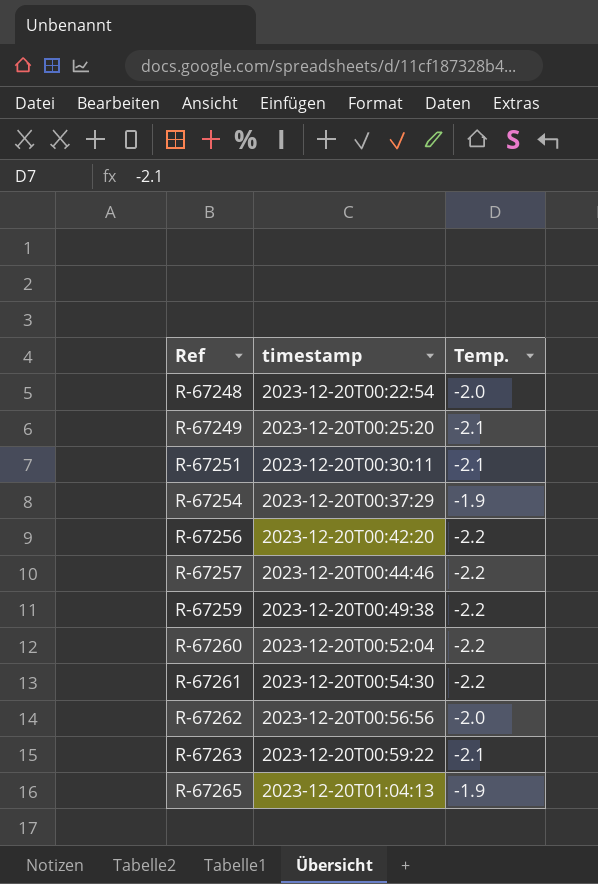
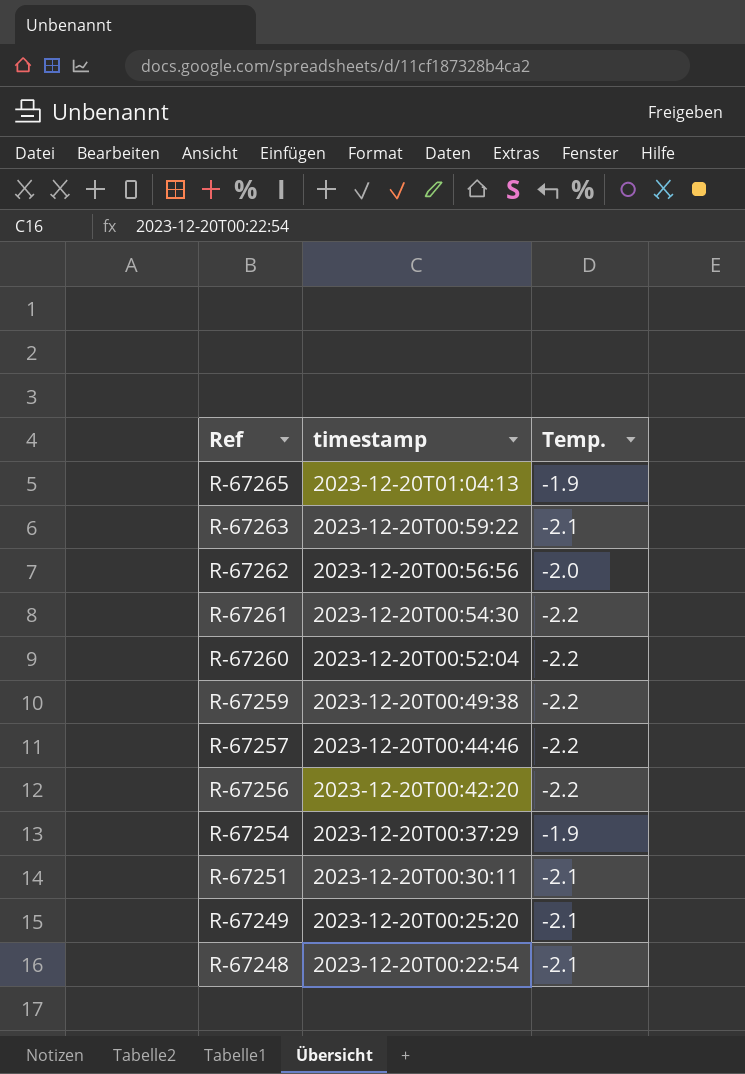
row order: Ref ascending -> Ref descending
R-67248 | Temp.: -2.0 -> -2.1

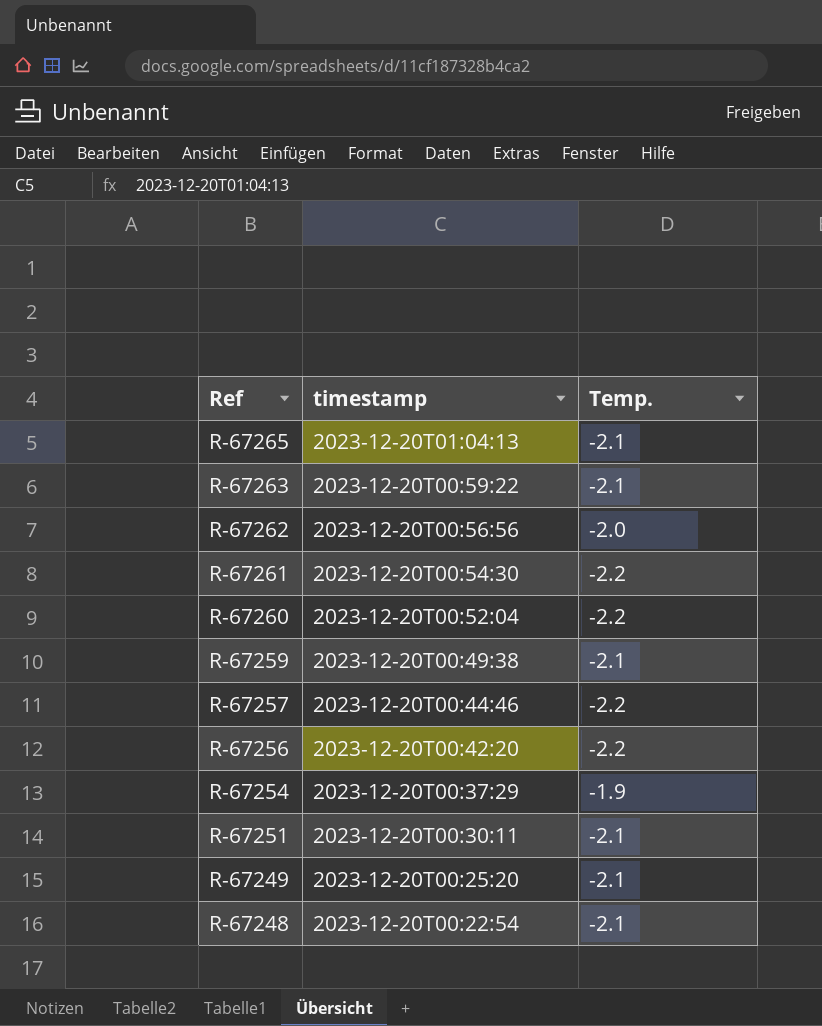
R-67265 | Temp.: -1.9 -> -2.1
R-67259 | Temp.: -2.2 -> -2.1

